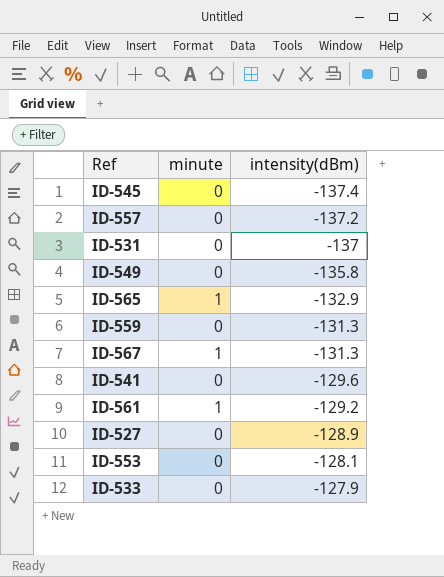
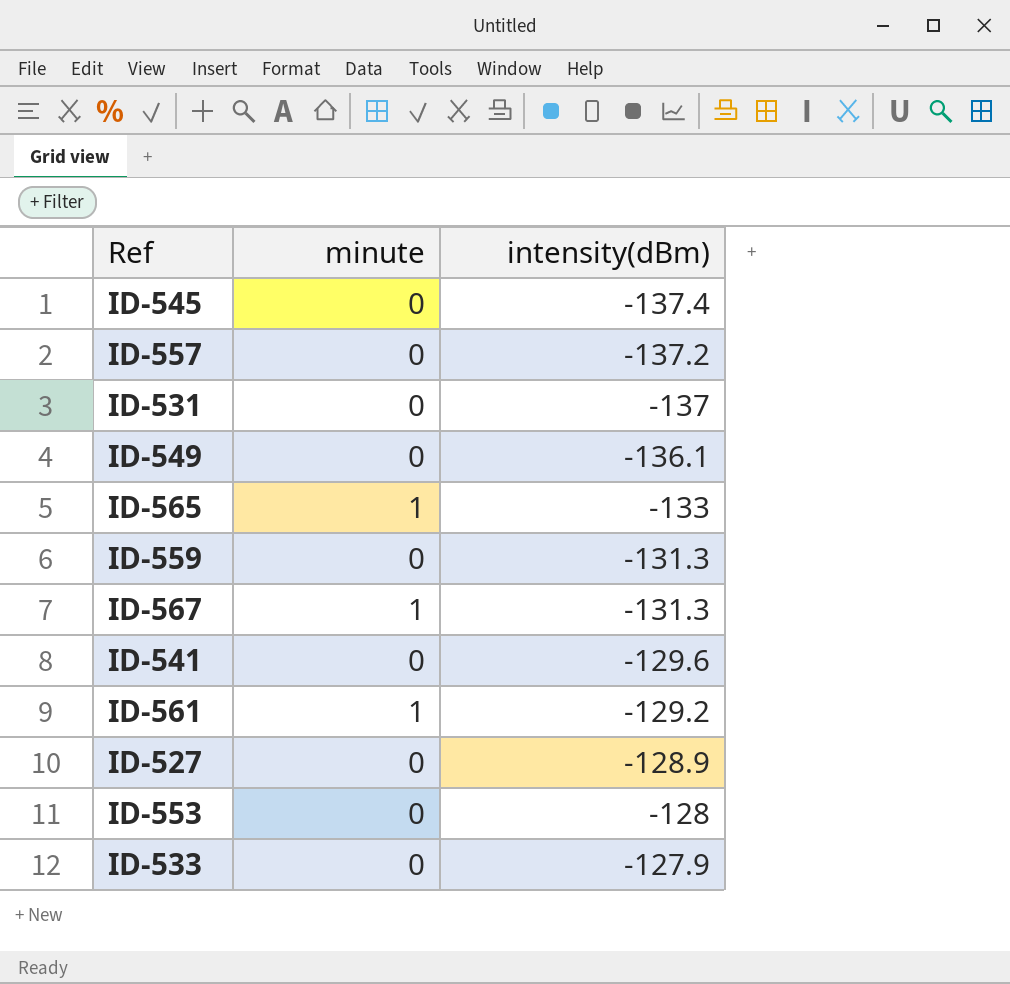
ID-549 | intensity(dBm): -135.8 -> -136.1
ID-565 | intensity(dBm): -132.9 -> -133
ID-553 | intensity(dBm): -128.1 -> -128

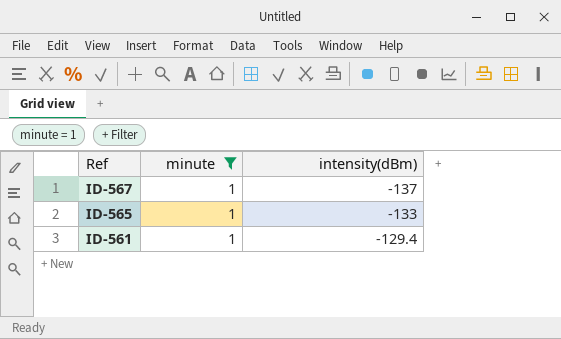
filter: none -> minute = 1
row order: intensity(dBm) ascending -> Ref descending
ID-567 | intensity(dBm): -131.3 -> -137
ID-561 | intensity(dBm): -129.2 -> -129.4

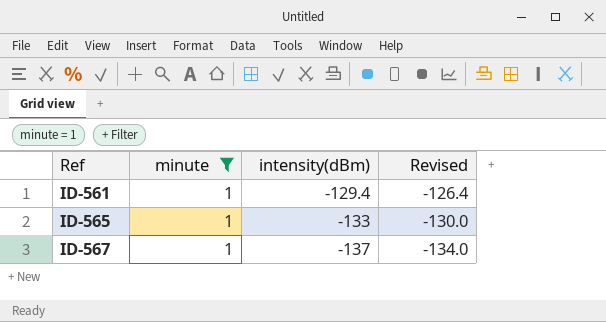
row order: Ref descending -> Ref ascending
column Revised | formula: none -> [intensity(dBm)] + 3

